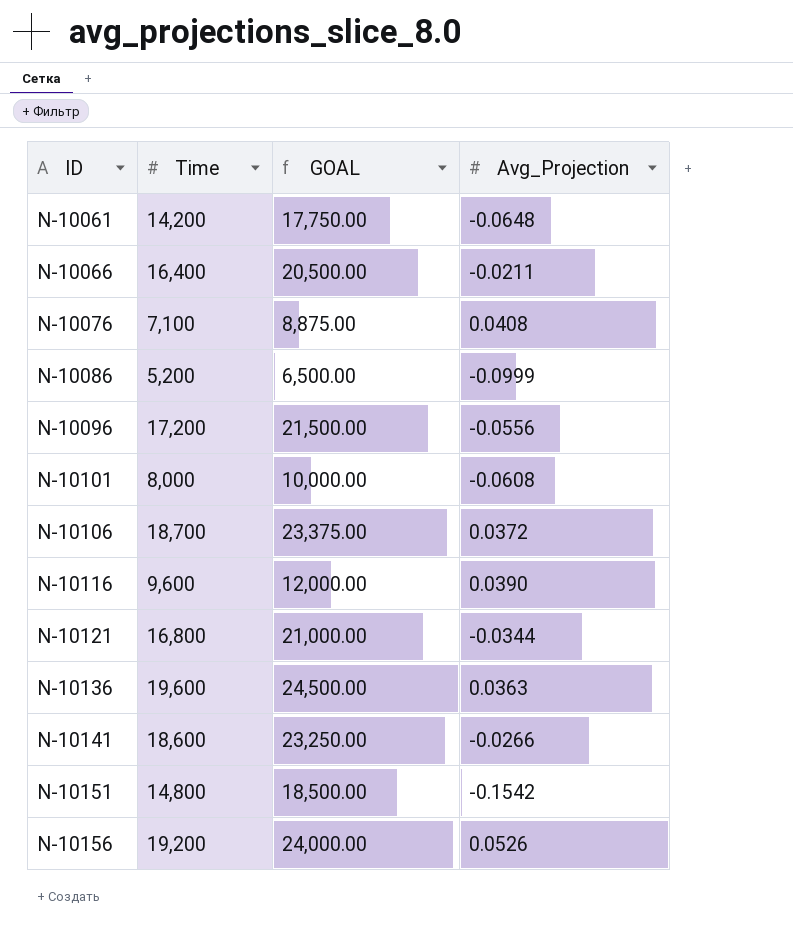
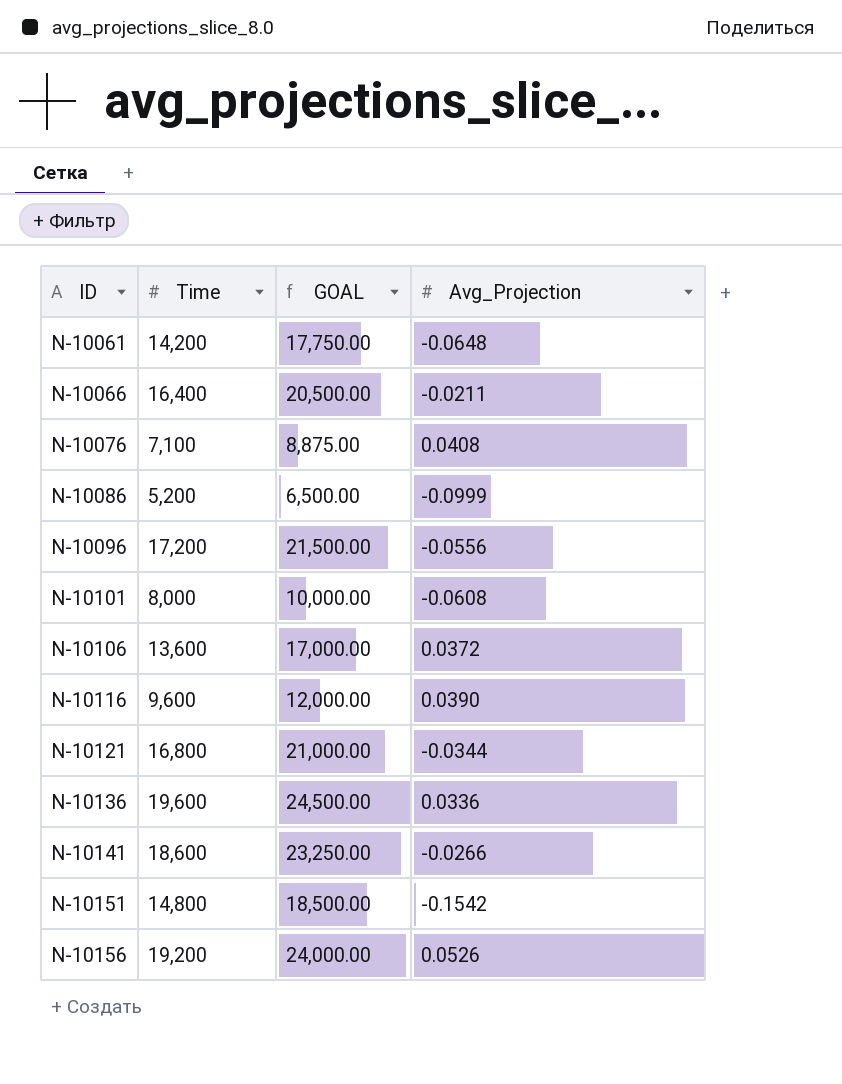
N-10106 | Time: 18,700 -> 13,600
N-10106 | GOAL: 23,375.00 -> 17,000.00
N-10136 | Avg_Projection: 0.0363 -> 0.0336

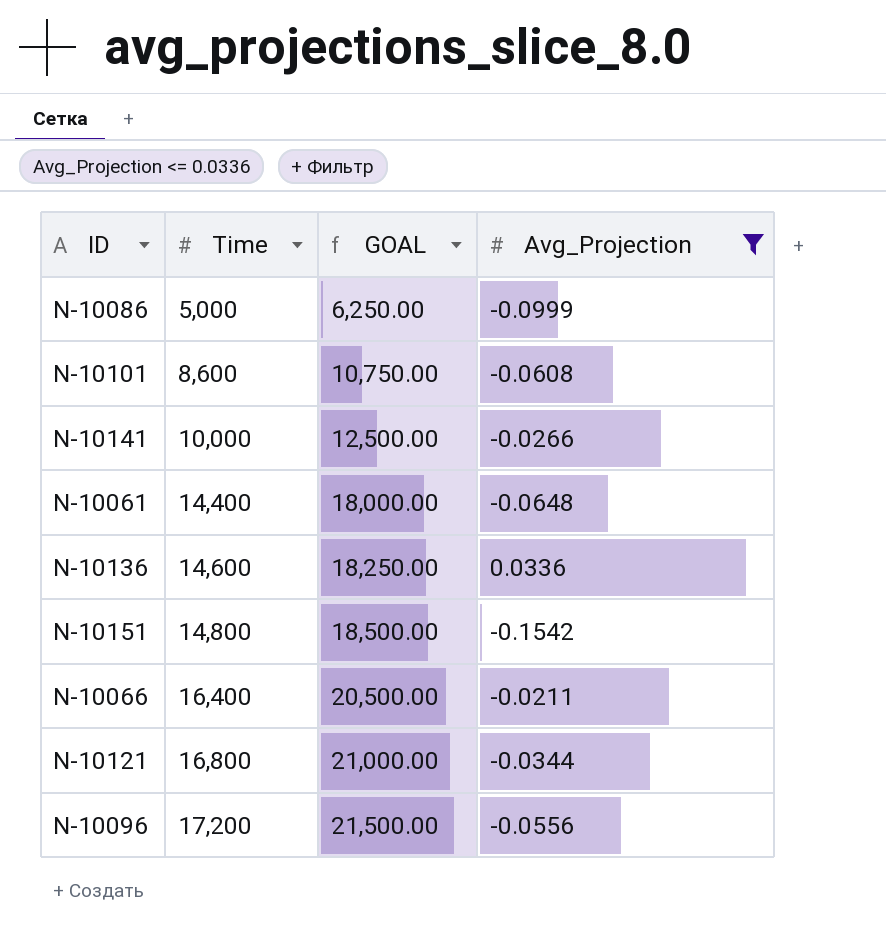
filter: none -> Avg_Projection <= 0.0336
row order: ID ascending -> Time ascending
N-10086 | Time: 5,200 -> 5,000
N-10086 | GOAL: 6,500.00 -> 6,250.00
N-10101 | Time: 8,000 -> 8,600
N-10101 | GOAL: 10,000.00 -> 10,750.00
N-10141 | Time: 18,600 -> 10,000
N-10141 | GOAL: 23,250.00 -> 12,500.00
N-10061 | Time: 14,200 -> 14,400
N-10061 | GOAL: 17,750.00 -> 18,000.00
N-10136 | Time: 19,600 -> 14,600
N-10136 | GOAL: 24,500.00 -> 18,250.00

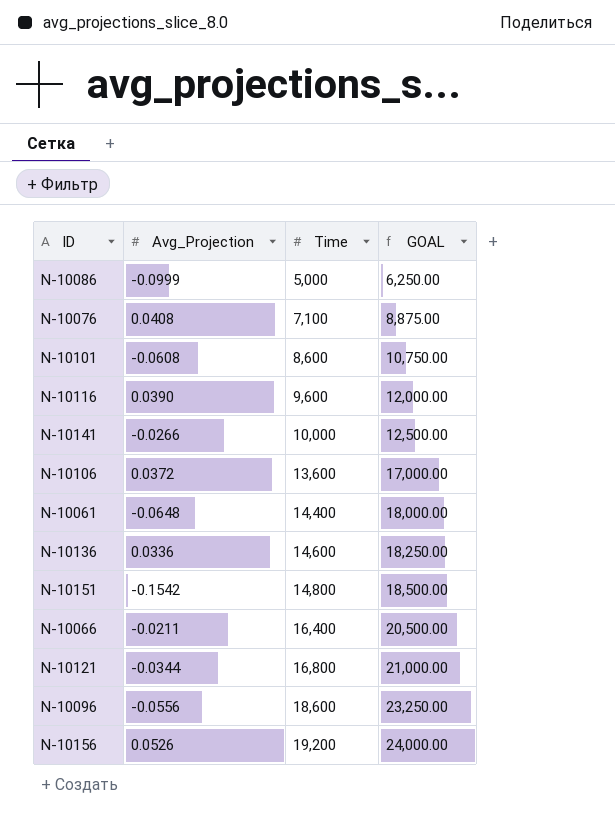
filter: Avg_Projection <= 0.0336 -> none
column Avg_Projection | position: 4 -> 2
N-10096 | Time: 17,200 -> 18,600
N-10096 | GOAL: 21,500.00 -> 23,250.00

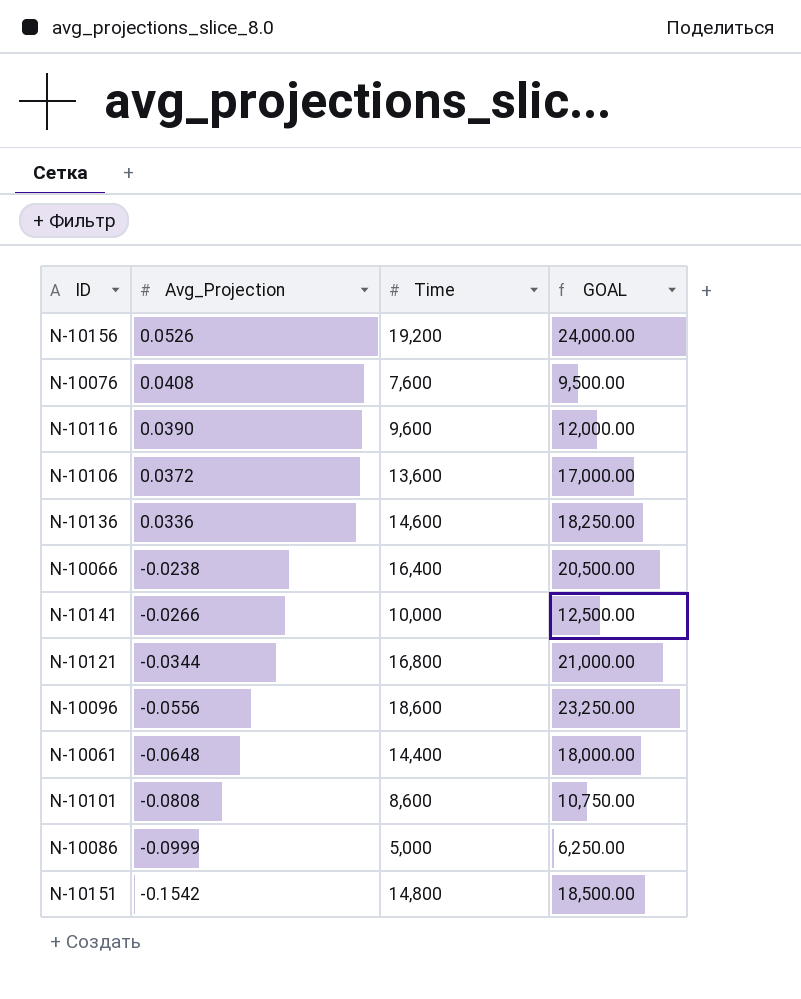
row order: Time ascending -> Avg_Projection descending
N-10076 | Time: 7,100 -> 7,600
N-10076 | GOAL: 8,875.00 -> 9,500.00
N-10066 | Avg_Projection: -0.0211 -> -0.0238
N-10101 | Avg_Projection: -0.0608 -> -0.0808

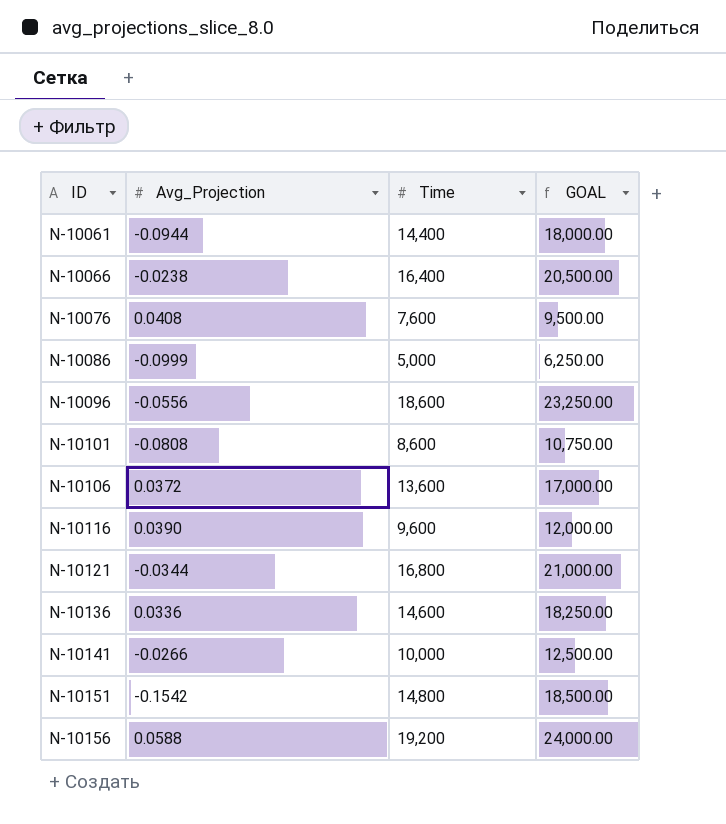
row order: Avg_Projection descending -> ID ascending
N-10061 | Avg_Projection: -0.0648 -> -0.0944
N-10156 | Avg_Projection: 0.0526 -> 0.0588

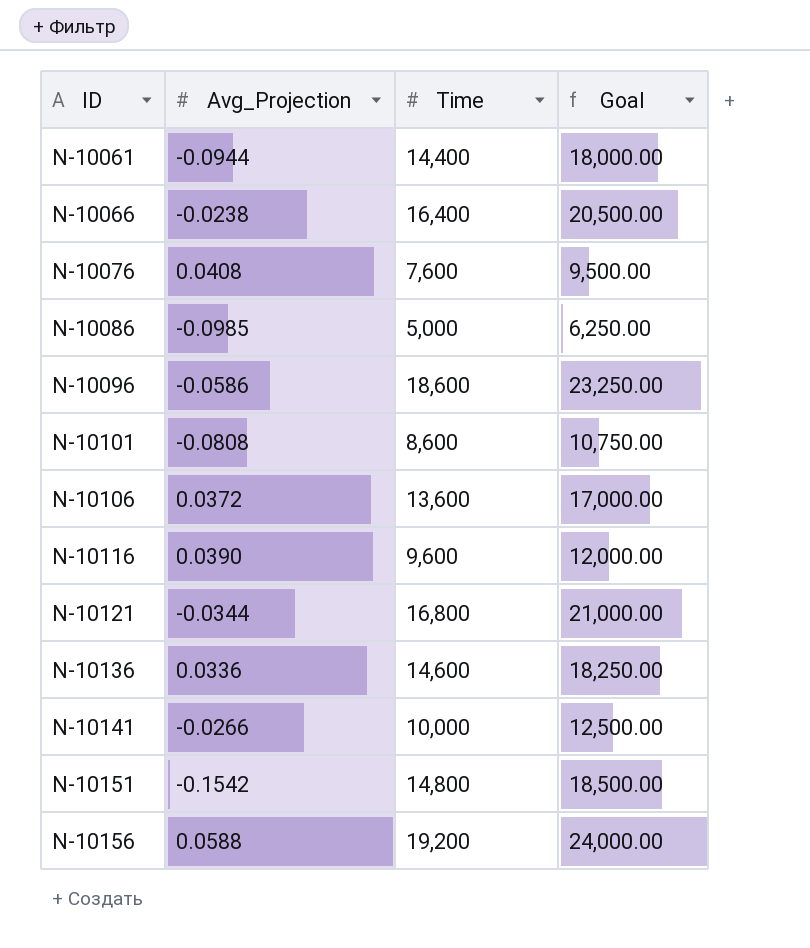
column name: GOAL -> Goal
N-10086 | Avg_Projection: -0.0999 -> -0.0985
N-10096 | Avg_Projection: -0.0556 -> -0.0586

